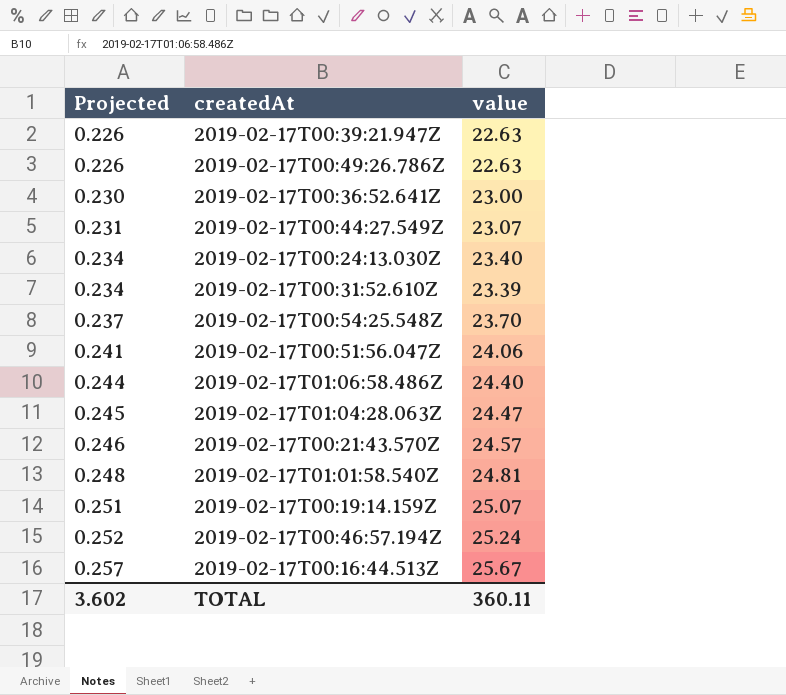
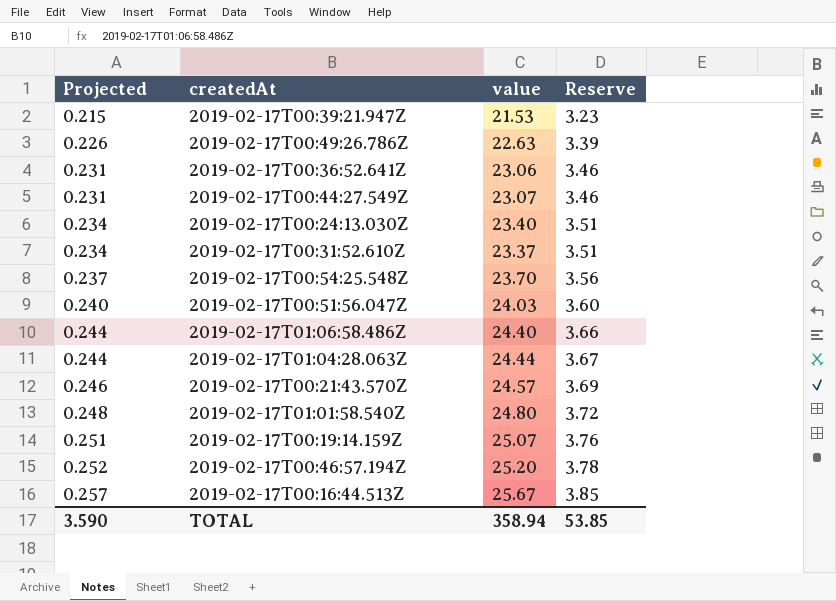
column Reserve | formula: none -> [value] * 0.15
2019-02-17T00:39:21.947Z | Projected: 0.226 -> 0.215
2019-02-17T00:39:21.947Z | value: 22.63 -> 21.53
2019-02-17T00:36:52.641Z | Projected: 0.230 -> 0.231
2019-02-17T00:36:52.641Z | value: 23.00 -> 23.06
2019-02-17T00:31:52.610Z | value: 23.39 -> 23.37
2019-02-17T00:51:56.047Z | Projected: 0.241 -> 0.240
2019-02-17T00:51:56.047Z | value: 24.06 -> 24.03
2019-02-17T01:04:28.063Z | Projected: 0.245 -> 0.244
2019-02-17T01:04:28.063Z | value: 24.47 -> 24.44
2019-02-17T01:01:58.540Z | value: 24.81 -> 24.80
2019-02-17T00:46:57.194Z | value: 25.24 -> 25.20
TOTAL | Projected: 3.602 -> 3.590
TOTAL | value: 360.11 -> 358.94

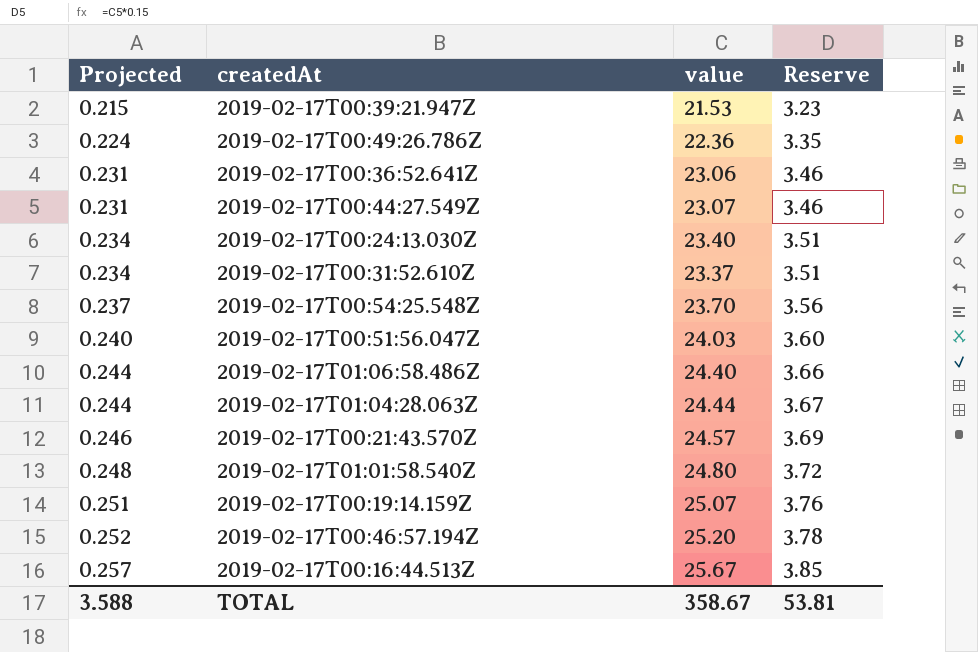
2019-02-17T00:49:26.786Z | Projected: 0.226 -> 0.224
2019-02-17T00:49:26.786Z | value: 22.63 -> 22.36
2019-02-17T00:49:26.786Z | Reserve: 3.39 -> 3.35
TOTAL | Projected: 3.590 -> 3.588
TOTAL | value: 358.94 -> 358.67
TOTAL | Reserve: 53.85 -> 53.81

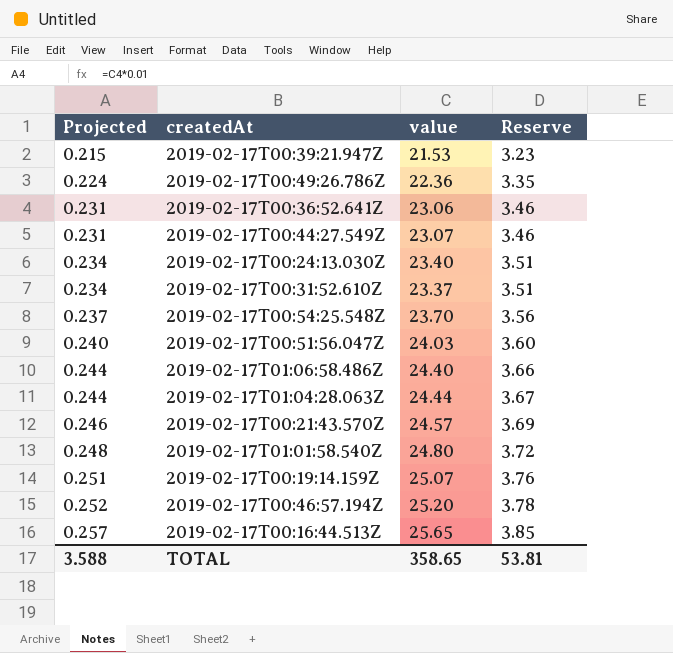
2019-02-17T00:16:44.513Z | value: 25.67 -> 25.65
TOTAL | value: 358.67 -> 358.65

